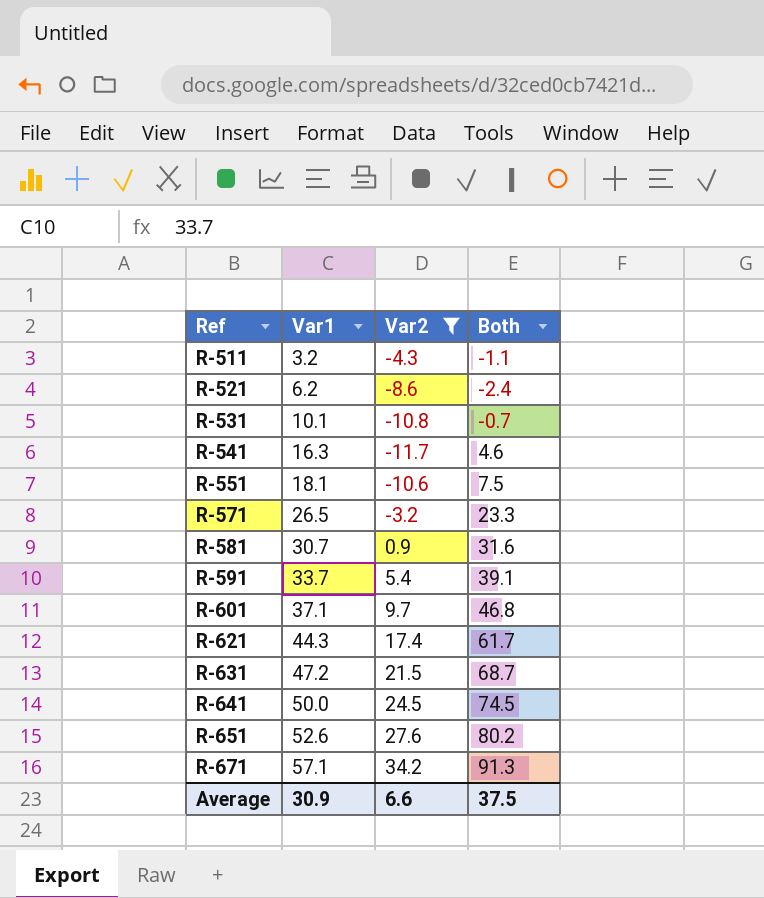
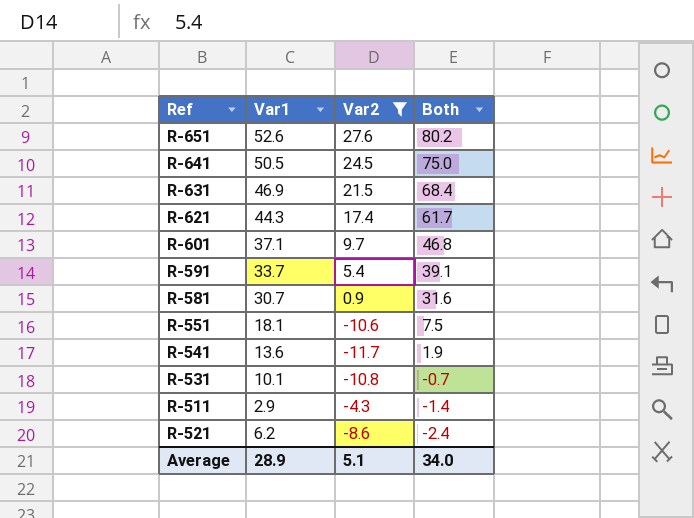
row order: Ref ascending -> Both descending
row R-571: 26.5 | -3.2 | 23.3 -> none
row R-671: 57.1 | 34.2 | 91.3 -> none
R-641 | Var1: 50.0 -> 50.5
R-641 | Both: 74.5 -> 75.0
R-631 | Var1: 47.2 -> 46.9
R-631 | Both: 68.7 -> 68.4
R-541 | Var1: 16.3 -> 13.6
R-541 | Both: 4.6 -> 1.9
R-511 | Var1: 3.2 -> 2.9
R-511 | Both: -1.1 -> -1.4
Average | Var1: 30.9 -> 28.9
Average | Var2: 6.6 -> 5.1
Average | Both: 37.5 -> 34.0

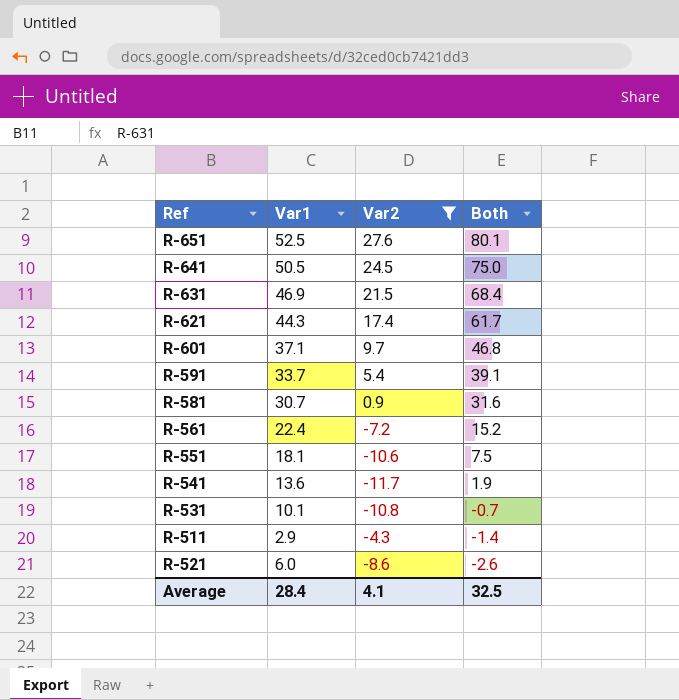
R-651 | Var1: 52.6 -> 52.5
R-651 | Both: 80.2 -> 80.1
row R-561: none -> 22.4 | -7.2 | 15.2
R-521 | Var1: 6.2 -> 6.0
R-521 | Both: -2.4 -> -2.6
Average | Var1: 28.9 -> 28.4
Average | Var2: 5.1 -> 4.1
Average | Both: 34.0 -> 32.5

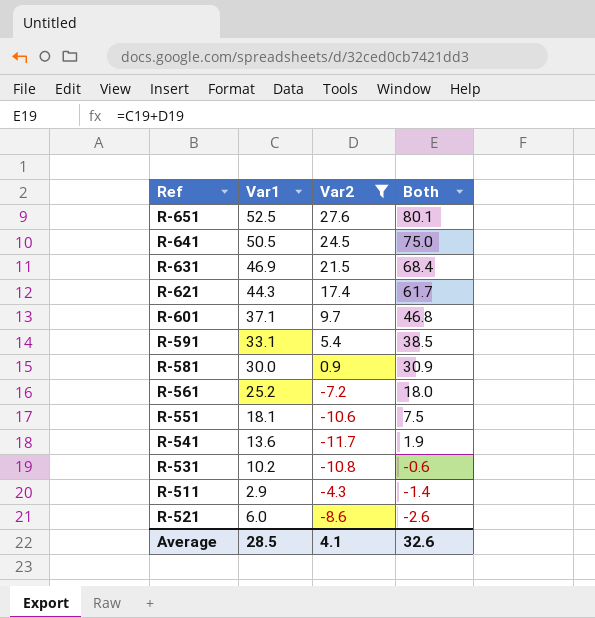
R-591 | Var1: 33.7 -> 33.1
R-591 | Both: 39.1 -> 38.5
R-581 | Var1: 30.7 -> 30.0
R-581 | Both: 31.6 -> 30.9
R-561 | Var1: 22.4 -> 25.2
R-561 | Both: 15.2 -> 18.0
R-531 | Var1: 10.1 -> 10.2
R-531 | Both: -0.7 -> -0.6
Average | Var1: 28.4 -> 28.5
Average | Both: 32.5 -> 32.6

